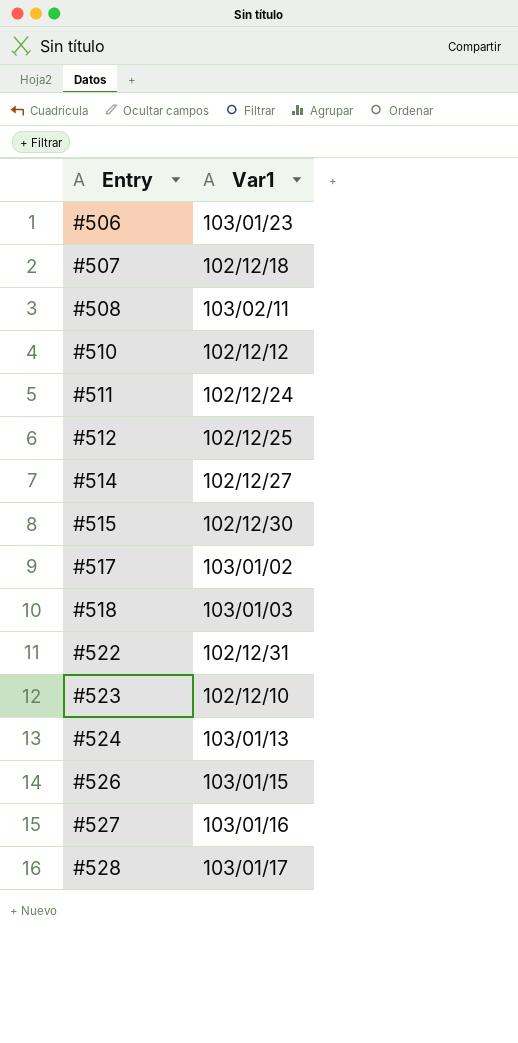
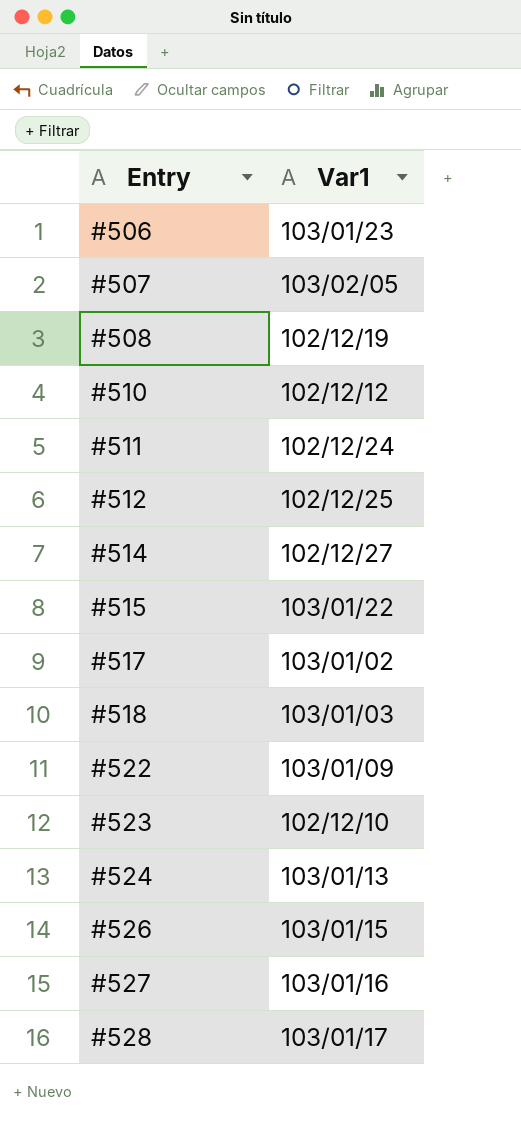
#507 | Var1: 102/12/18 -> 103/02/05
#508 | Var1: 103/02/11 -> 102/12/19
#515 | Var1: 102/12/30 -> 103/01/22
#522 | Var1: 102/12/31 -> 103/01/09

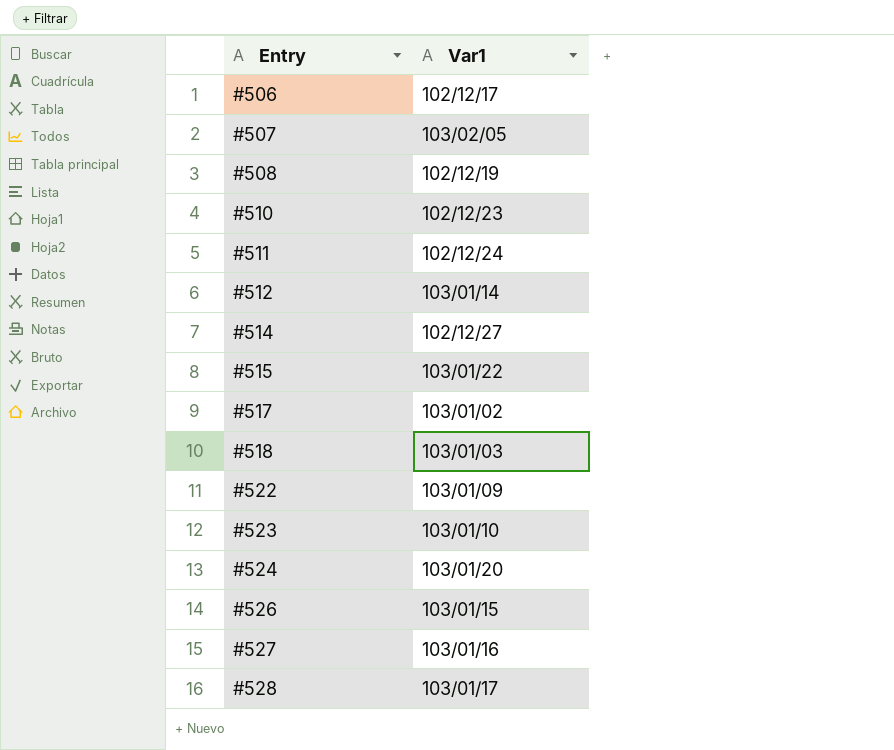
#506 | Var1: 103/01/23 -> 102/12/17
#510 | Var1: 102/12/12 -> 102/12/23
#512 | Var1: 102/12/25 -> 103/01/14
#523 | Var1: 102/12/10 -> 103/01/10
#524 | Var1: 103/01/13 -> 103/01/20

